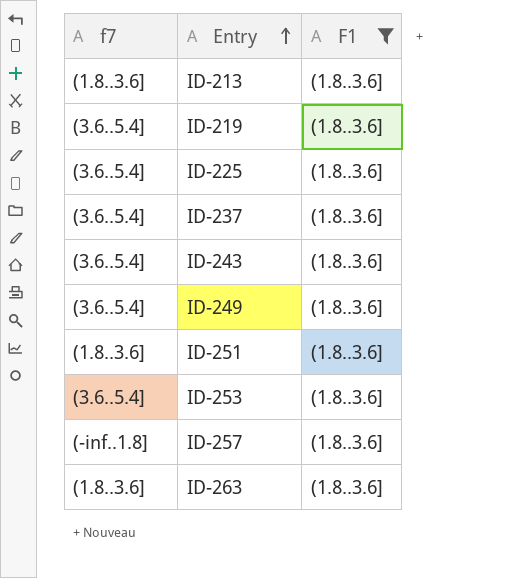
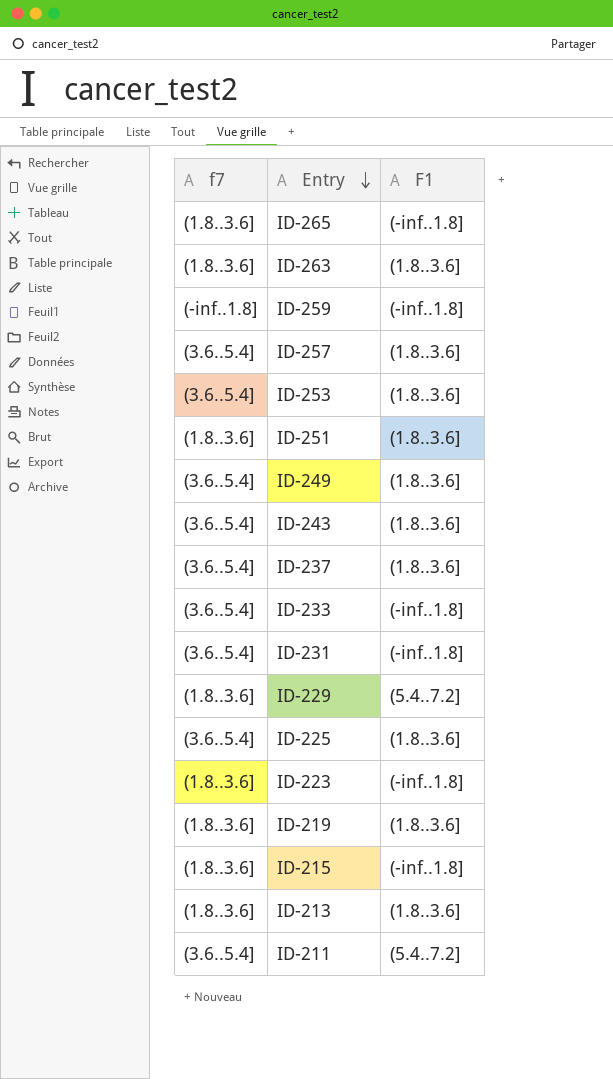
filter: F1 = (1.8..3.6] -> none
row order: Entry ascending -> Entry descending
ID-257 | f7: (-inf..1.8] -> (3.6..5.4]
ID-219 | f7: (3.6..5.4] -> (1.8..3.6]

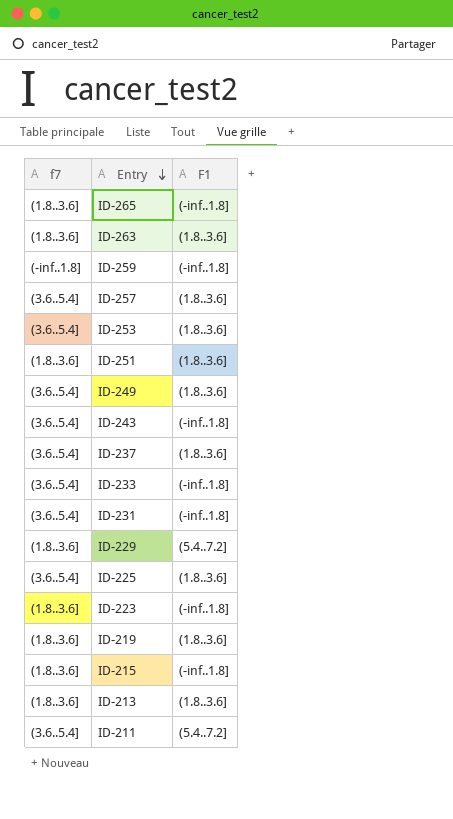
ID-243 | F1: (1.8..3.6] -> (-inf..1.8]

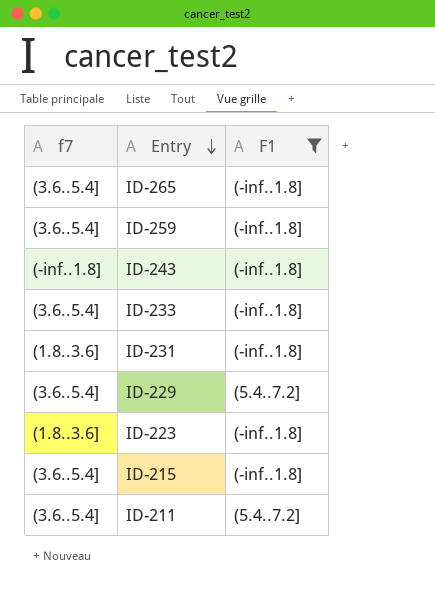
filter: none -> F1 != (1.8..3.6]
ID-265 | f7: (1.8..3.6] -> (3.6..5.4]
ID-259 | f7: (-inf..1.8] -> (3.6..5.4]
ID-243 | f7: (3.6..5.4] -> (-inf..1.8]
ID-231 | f7: (3.6..5.4] -> (1.8..3.6]
ID-229 | f7: (1.8..3.6] -> (3.6..5.4]
ID-215 | f7: (1.8..3.6] -> (3.6..5.4]

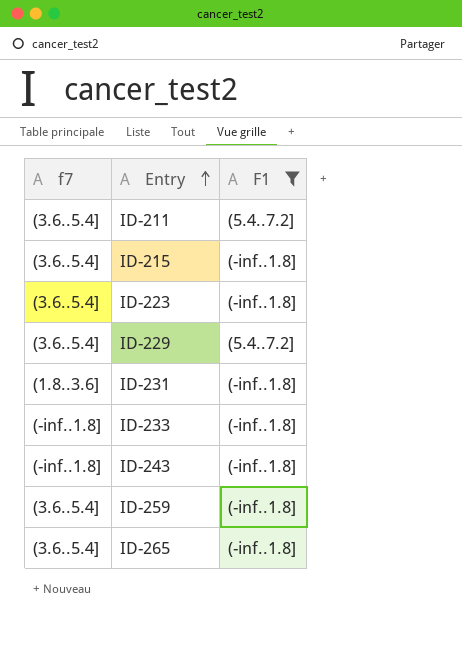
row order: Entry descending -> Entry ascending
ID-223 | f7: (1.8..3.6] -> (3.6..5.4]
ID-233 | f7: (3.6..5.4] -> (-inf..1.8]

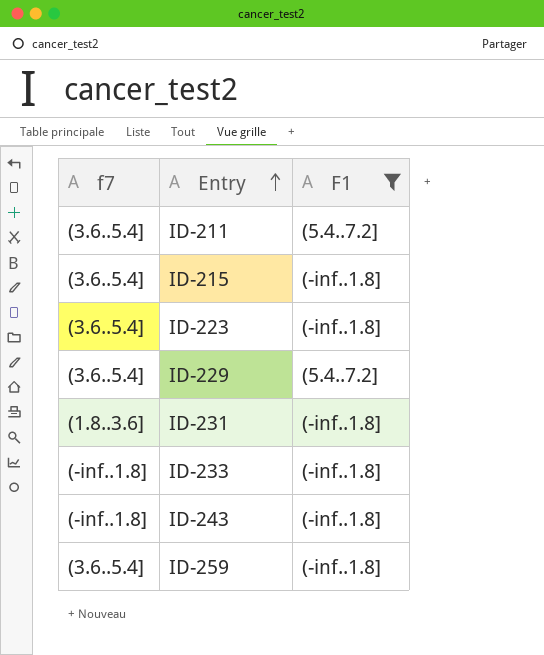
row ID-265: (3.6..5.4] | (-inf..1.8] -> none

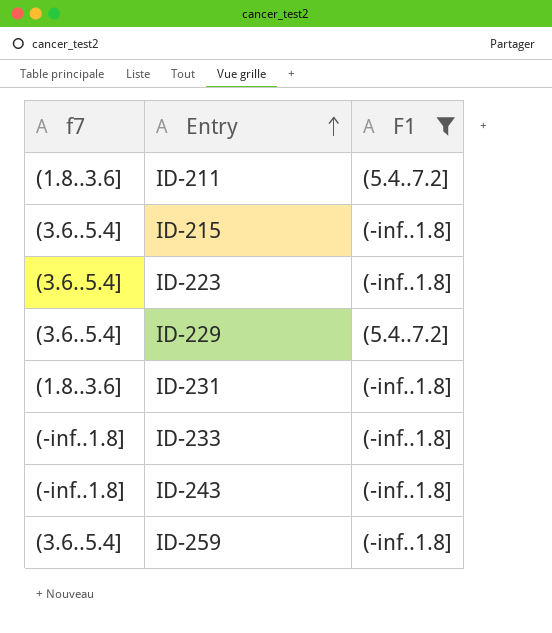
ID-211 | f7: (3.6..5.4] -> (1.8..3.6]

